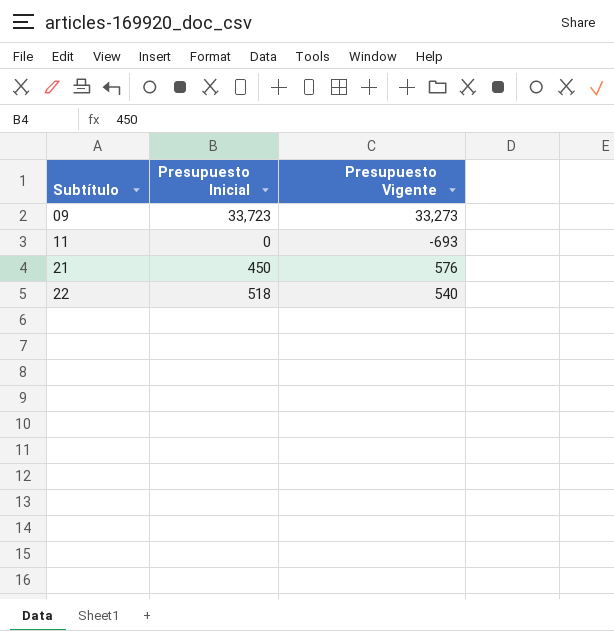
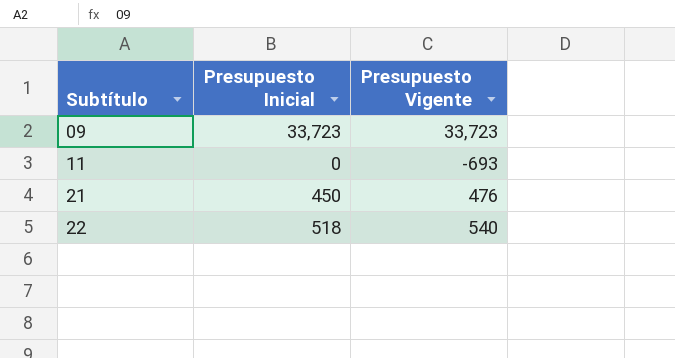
09 | Presupuesto Vigente: 33,273 -> 33,723
21 | Presupuesto Vigente: 576 -> 476

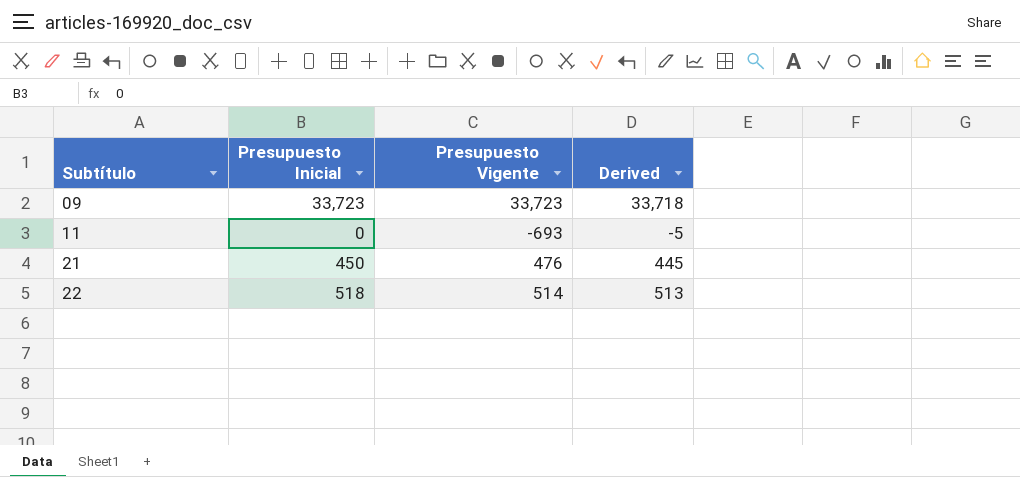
column Derived | formula: none -> [Presupuesto Inicial] - 5
22 | Presupuesto Vigente: 540 -> 514

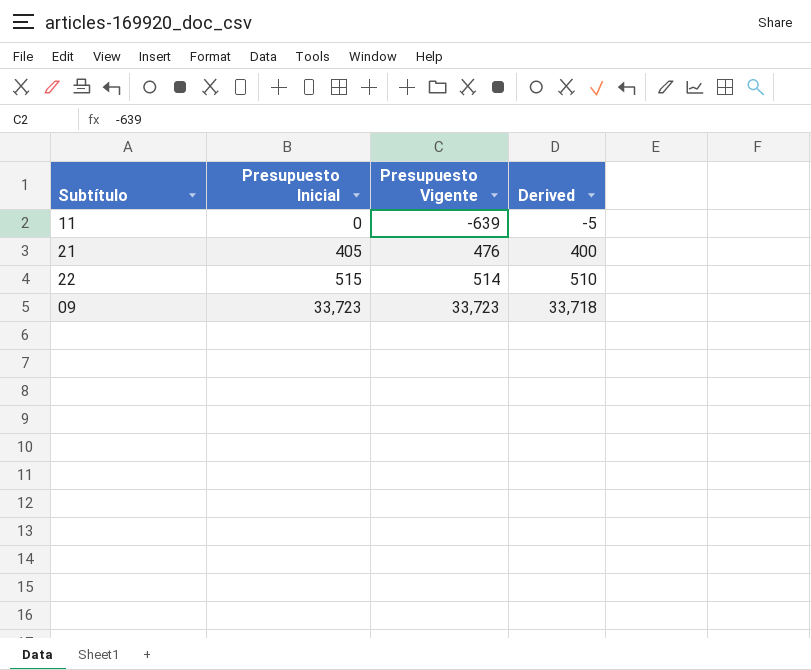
row order: Subtítulo ascending -> Presupuesto Inicial ascending
11 | Presupuesto Vigente: -693 -> -639
21 | Presupuesto Inicial: 450 -> 405
21 | Derived: 445 -> 400
22 | Presupuesto Inicial: 518 -> 515
22 | Derived: 513 -> 510

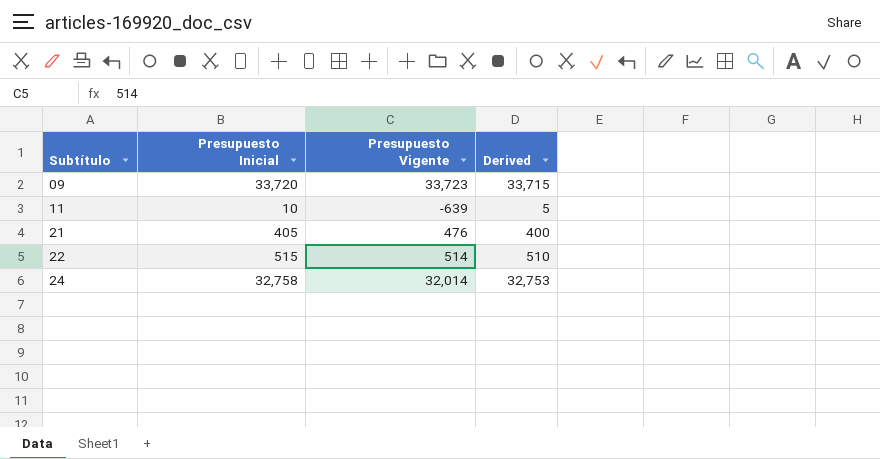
row order: Presupuesto Inicial ascending -> Subtítulo ascending
09 | Presupuesto Inicial: 33,723 -> 33,720
09 | Derived: 33,718 -> 33,715
11 | Presupuesto Inicial: 0 -> 10
11 | Derived: -5 -> 5
row 24: none -> 32,758 | 32,014 | 32,753

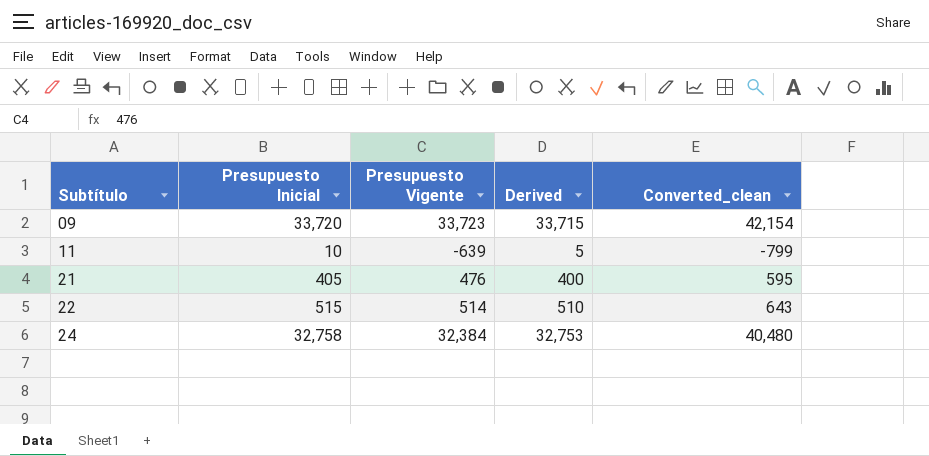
column Converted_clean | formula: none -> [Presupuesto Vigente] * 1.25
24 | Presupuesto Vigente: 32,014 -> 32,384

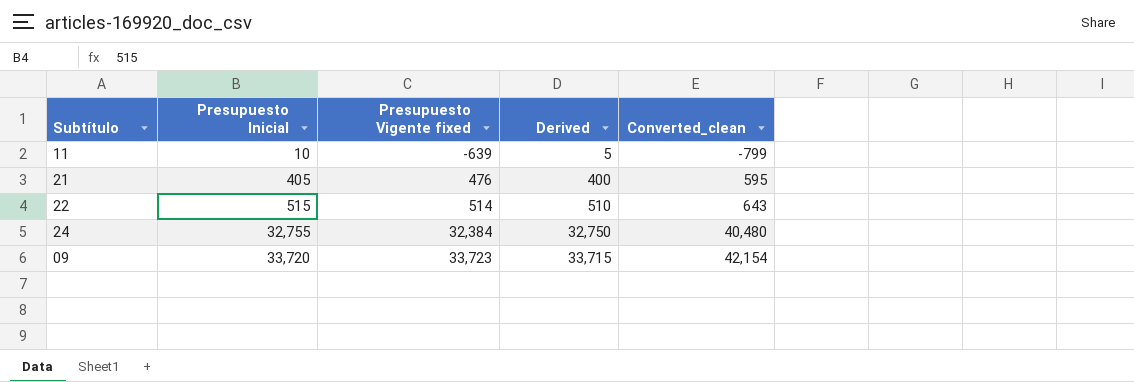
row order: Subtítulo ascending -> Presupuesto Inicial ascending
column name: Presupuesto Vigente -> Presupuesto Vigente fixed
24 | Presupuesto Inicial: 32,758 -> 32,755
24 | Derived: 32,753 -> 32,750

